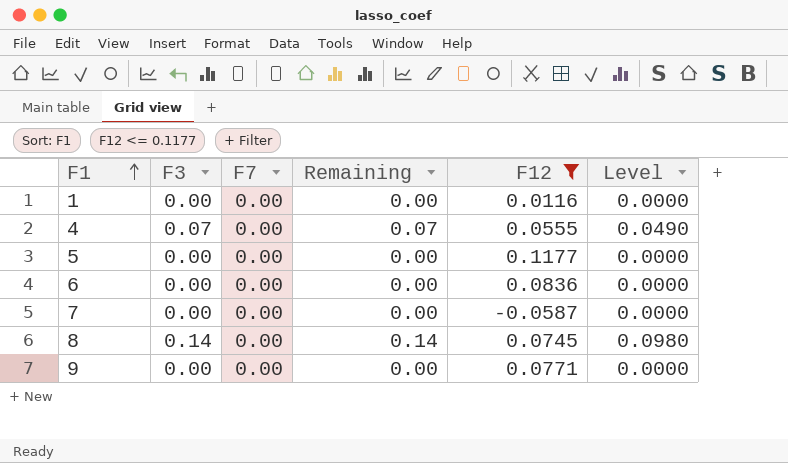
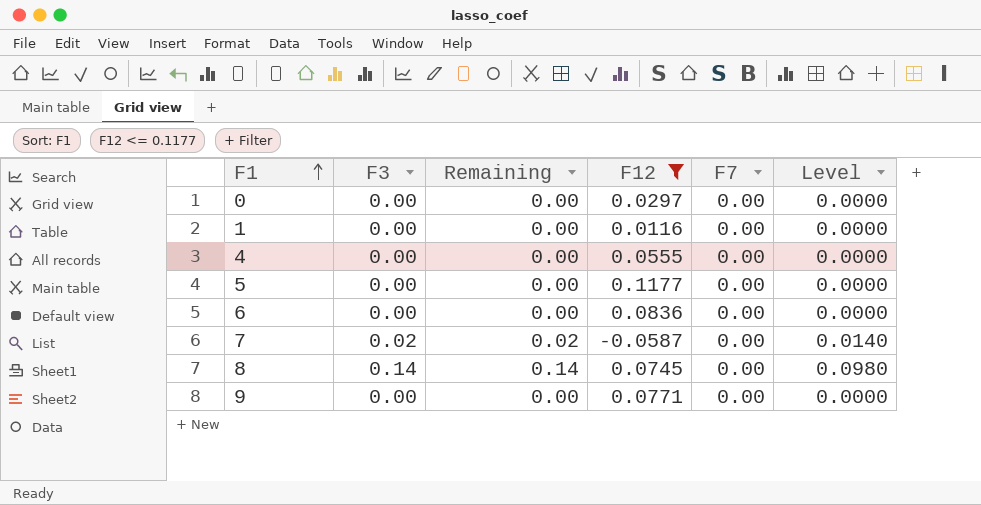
column F7 | position: 3 -> 5
row 0: none -> 0.00 | 0.00 | 0.0297 | 0.00 | 0.0000
4 | F3: 0.07 -> 0.00
4 | Remaining: 0.07 -> 0.00
4 | Level: 0.0490 -> 0.0000
7 | F3: 0.00 -> 0.02
7 | Remaining: 0.00 -> 0.02
7 | Level: 0.0000 -> 0.0140

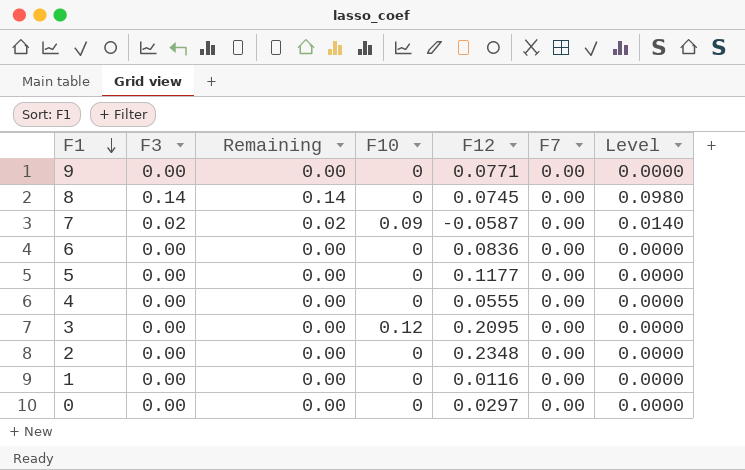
filter: F12 <= 0.1177 -> none
row order: F1 ascending -> F1 descending
column F10 | position: none -> 4

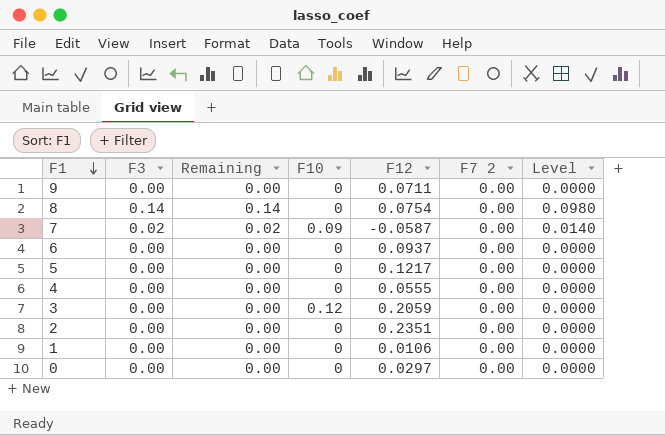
column name: F7 -> F7 2
9 | F12: 0.0771 -> 0.0711
8 | F12: 0.0745 -> 0.0754
6 | F12: 0.0836 -> 0.0937
5 | F12: 0.1177 -> 0.1217
3 | F12: 0.2095 -> 0.2059
2 | F12: 0.2348 -> 0.2351
1 | F12: 0.0116 -> 0.0106

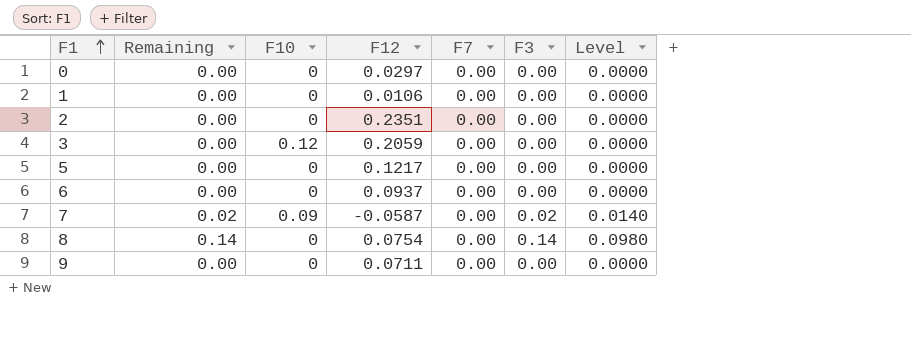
row order: F1 descending -> F1 ascending
column name: F7 2 -> F7
column F3 | position: 2 -> 6
row 4: 0.00 | 0.00 | 0 | 0.0555 | 0.00 | 0.0000 -> none

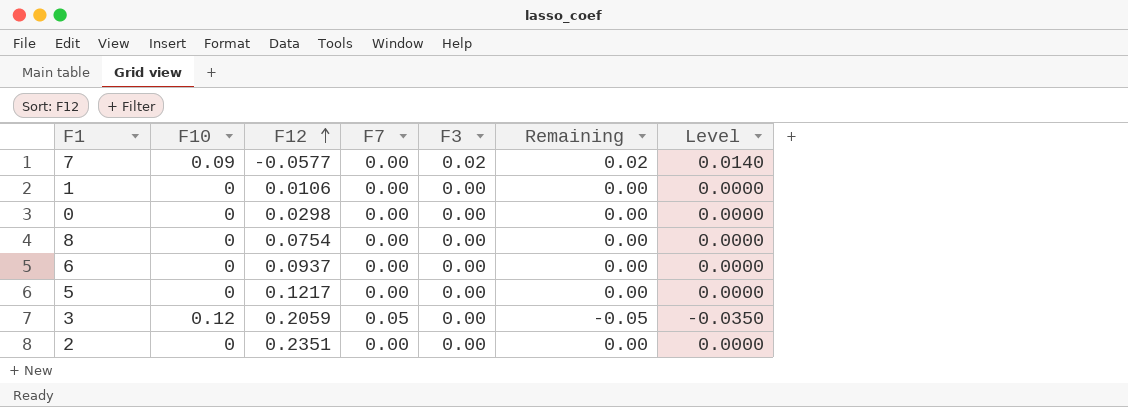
row order: F1 ascending -> F12 ascending
column Remaining | position: 2 -> 6
row 9: 0.00 | 0 | 0.0711 | 0.00 | 0.00 | 0.0000 -> none
7 | F12: -0.0587 -> -0.0577
0 | F12: 0.0297 -> 0.0298
8 | F3: 0.14 -> 0.00
8 | Remaining: 0.14 -> 0.00
8 | Level: 0.0980 -> 0.0000
3 | F7: 0.00 -> 0.05
3 | Remaining: 0.00 -> -0.05
3 | Level: 0.0000 -> -0.0350

